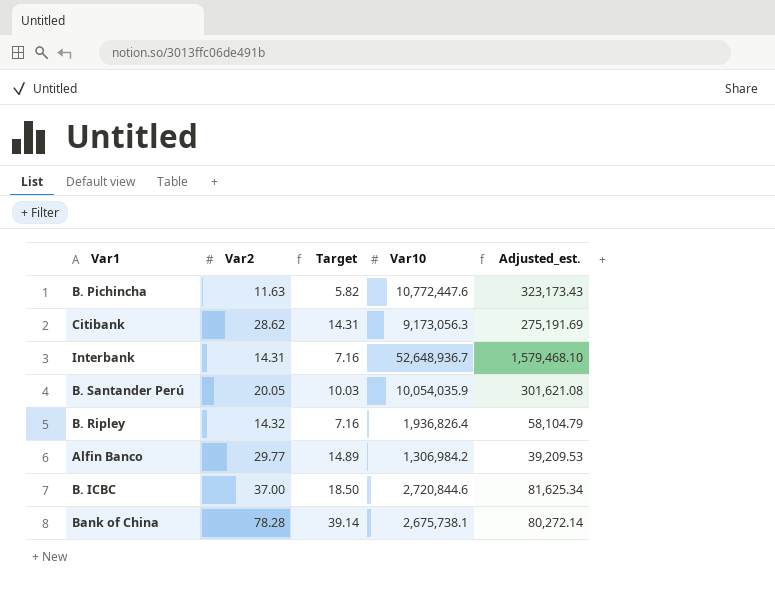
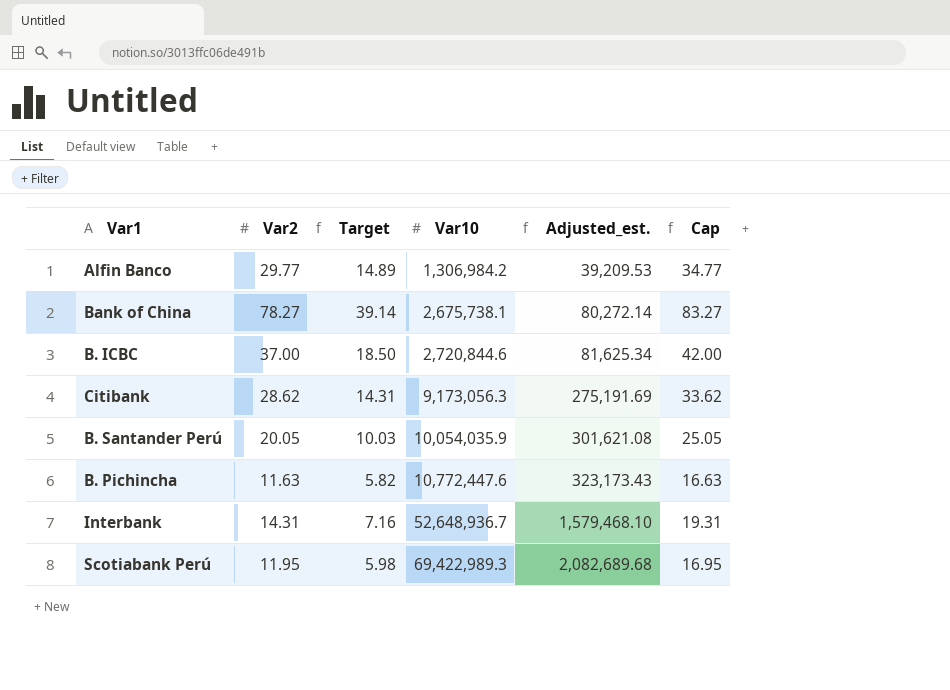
row order: none -> Var10 ascending
column Cap | formula: none -> [Var2] + 5
row B. Ripley: 14.32 | 7.16 | 1,936,826.4 | 58,104.79 -> none
Bank of China | Var2: 78.28 -> 78.27
row Scotiabank Perú: none -> 11.95 | 5.98 | 69,422,989.3 | 2,082,689.68 | 16.95

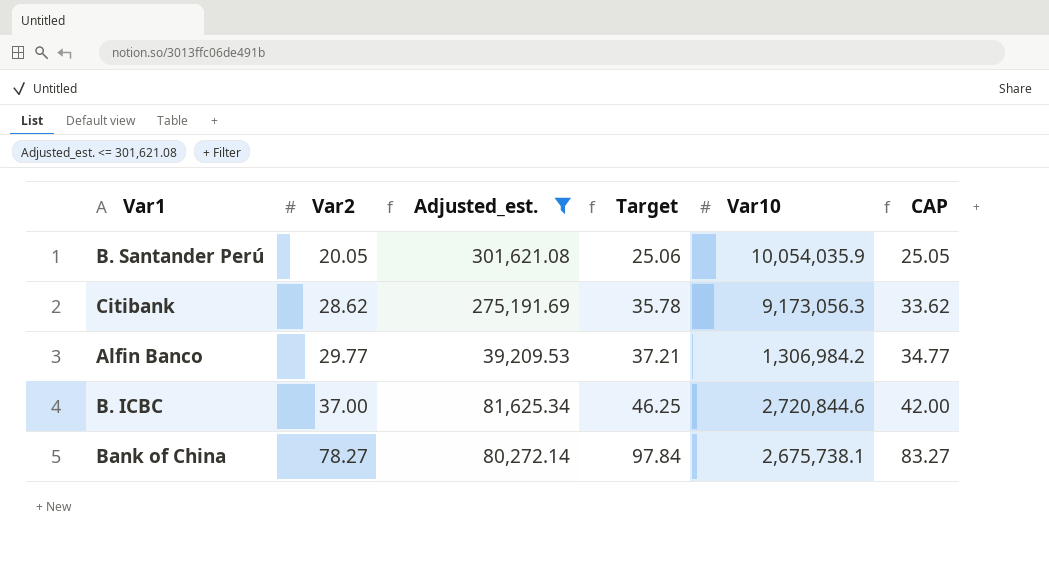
filter: none -> Adjusted_est. <= 301,621.08
row order: Var10 ascending -> Var2 ascending
column Adjusted_est. | position: 5 -> 3
column Target | formula: [Var2] * 0.5 -> [Var2] * 1.25
column name: Cap -> CAP

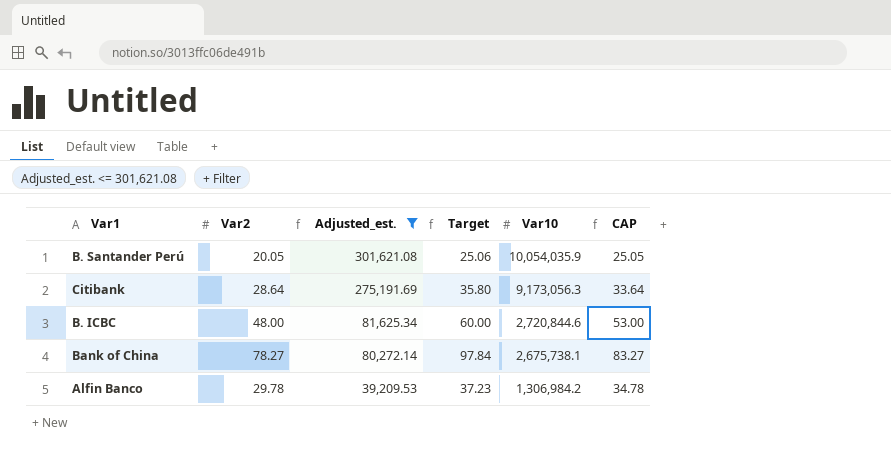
row order: Var2 ascending -> Adjusted_est. descending
Citibank | Var2: 28.62 -> 28.64
Citibank | Target: 35.78 -> 35.80
Citibank | CAP: 33.62 -> 33.64
B. ICBC | Var2: 37.00 -> 48.00
B. ICBC | Target: 46.25 -> 60.00
B. ICBC | CAP: 42.00 -> 53.00
Alfin Banco | Var2: 29.77 -> 29.78
Alfin Banco | Target: 37.21 -> 37.23
Alfin Banco | CAP: 34.77 -> 34.78

